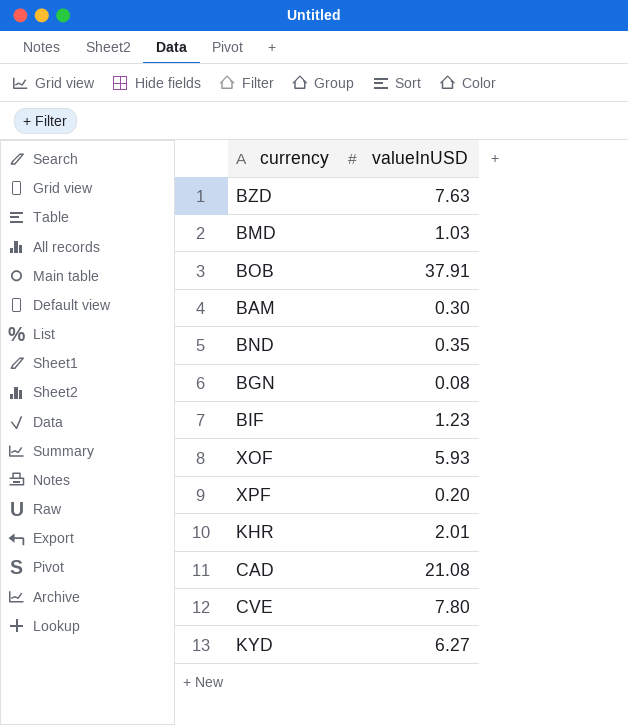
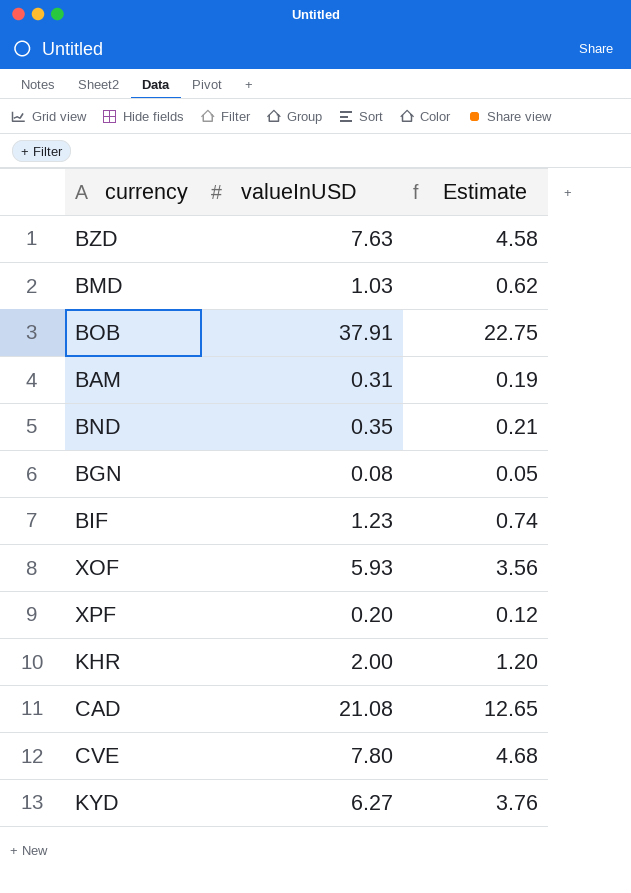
column Estimate | formula: none -> [valueInUSD] * 0.6
BAM | valueInUSD: 0.30 -> 0.31
KHR | valueInUSD: 2.01 -> 2.00

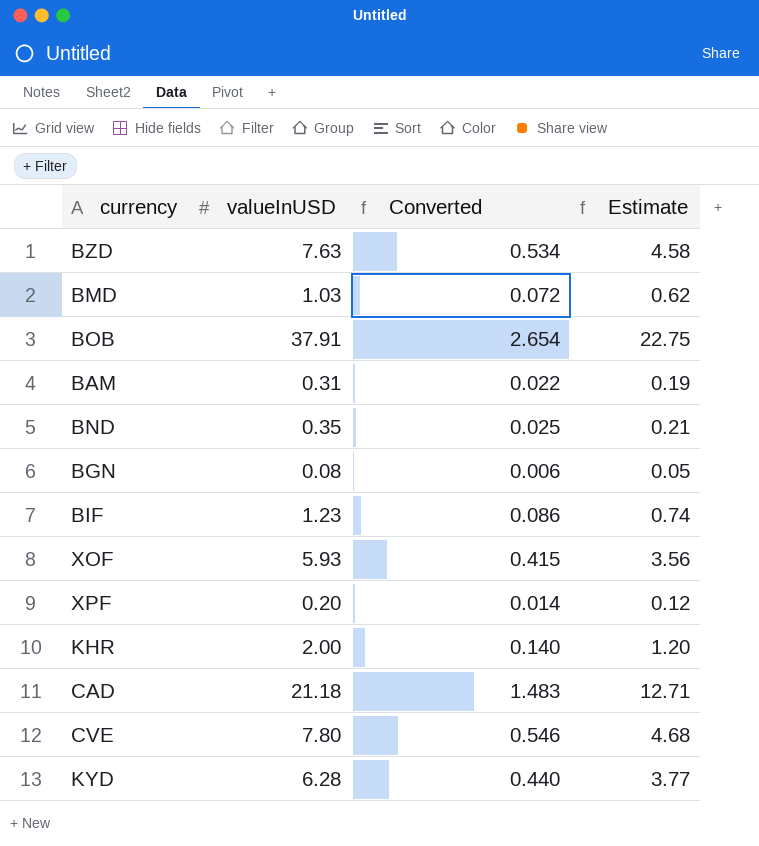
column Converted | formula: none -> [valueInUSD] * 0.07
CAD | valueInUSD: 21.08 -> 21.18
CAD | Estimate: 12.65 -> 12.71
KYD | valueInUSD: 6.27 -> 6.28
KYD | Estimate: 3.76 -> 3.77

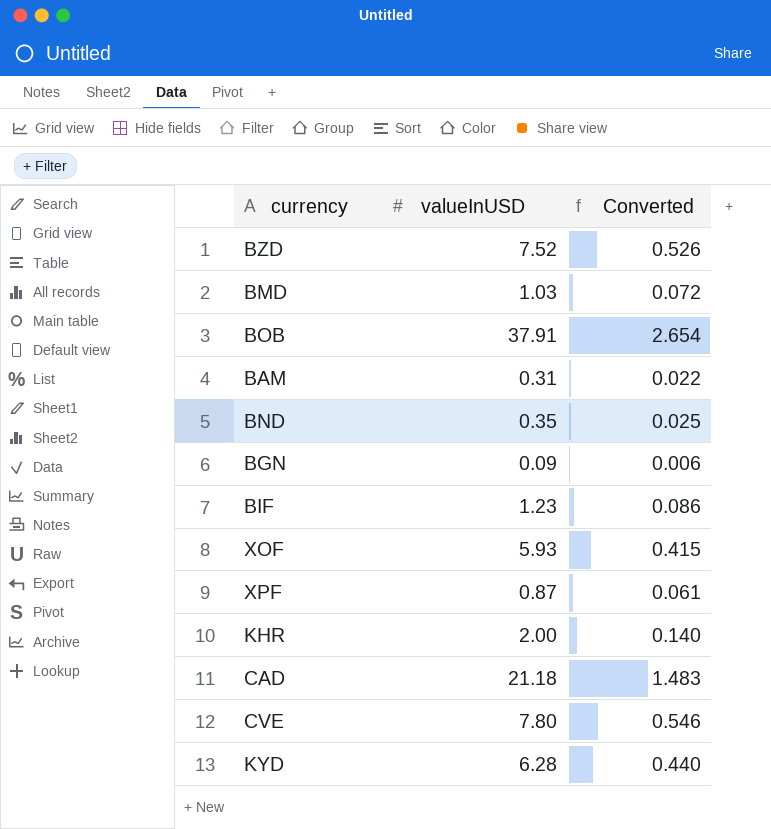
column Estimate | formula: [valueInUSD] * 0.6 -> none
BZD | valueInUSD: 7.63 -> 7.52
BZD | Converted: 0.534 -> 0.526
BGN | valueInUSD: 0.08 -> 0.09
XPF | valueInUSD: 0.20 -> 0.87
XPF | Converted: 0.014 -> 0.061

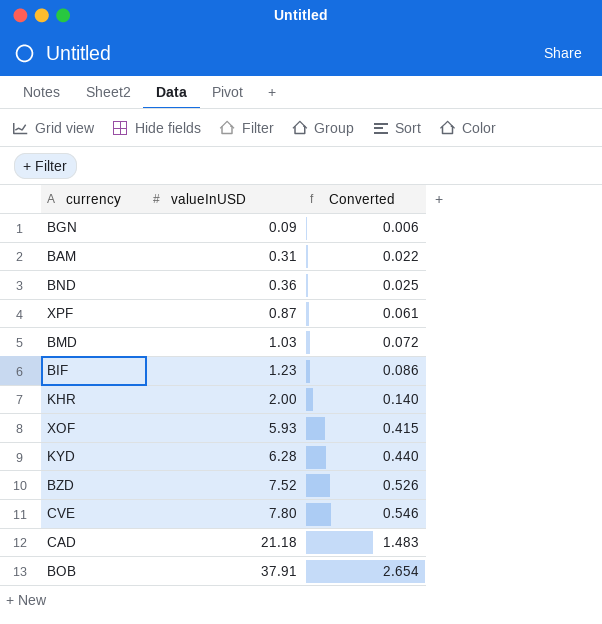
row order: none -> valueInUSD ascending
BND | valueInUSD: 0.35 -> 0.36

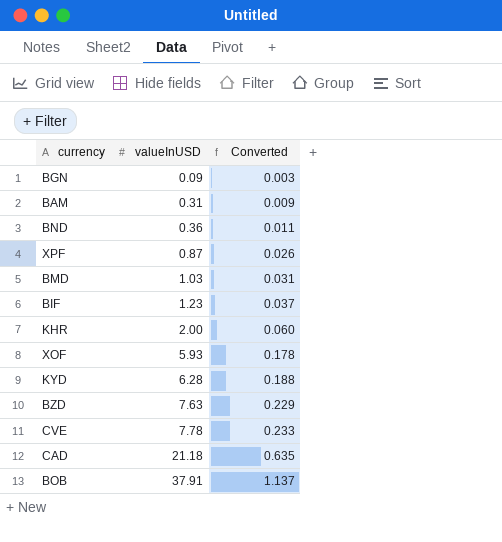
column Converted | formula: [valueInUSD] * 0.07 -> [valueInUSD] * 0.03
BZD | valueInUSD: 7.52 -> 7.63
CVE | valueInUSD: 7.80 -> 7.78

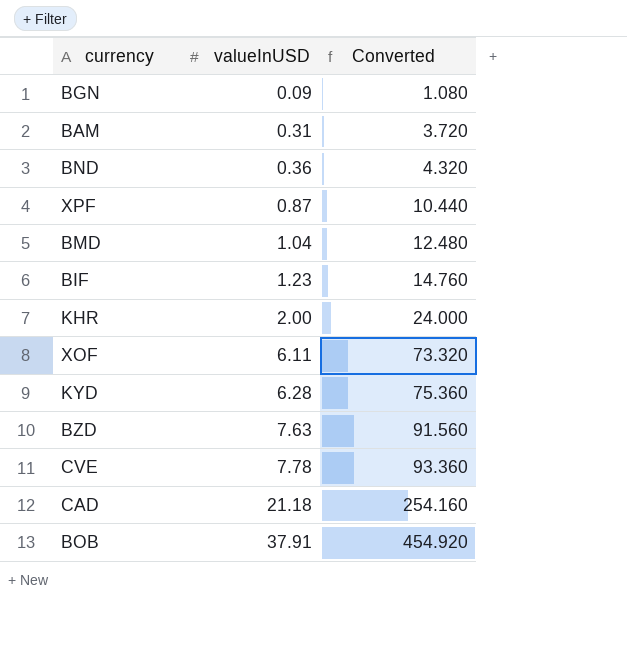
column Converted | formula: [valueInUSD] * 0.03 -> [valueInUSD] * 12
BMD | valueInUSD: 1.03 -> 1.04
XOF | valueInUSD: 5.93 -> 6.11

